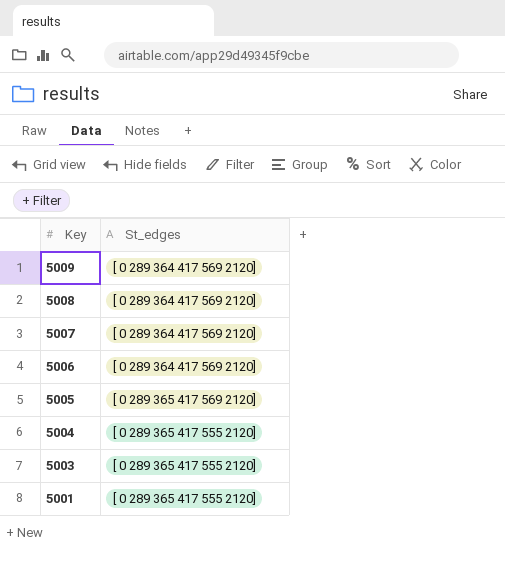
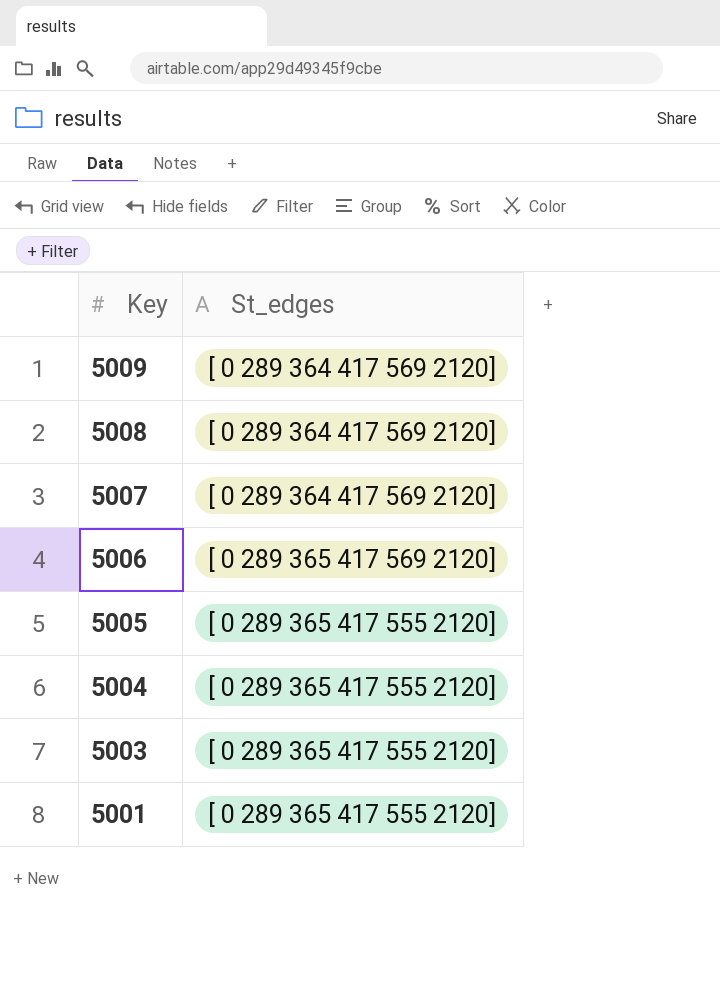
5006 | St_edges: [ 0 289 364 417 569 2120] -> [ 0 289 365 417 569 2120]
5005 | St_edges: [ 0 289 365 417 569 2120] -> [ 0 289 365 417 555 2120]

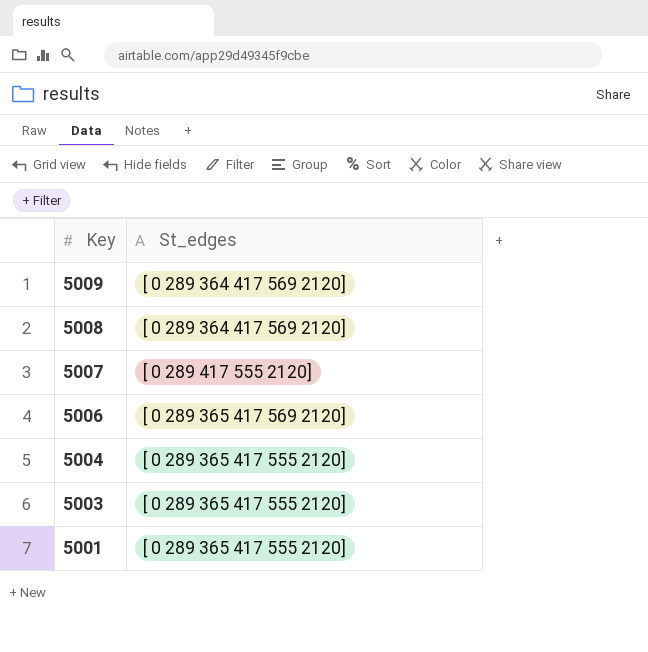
row 5005: [ 0 289 365 417 555 2120] -> none
5007 | St_edges: [ 0 289 364 417 569 2120] -> [ 0 289 417 555 2120]

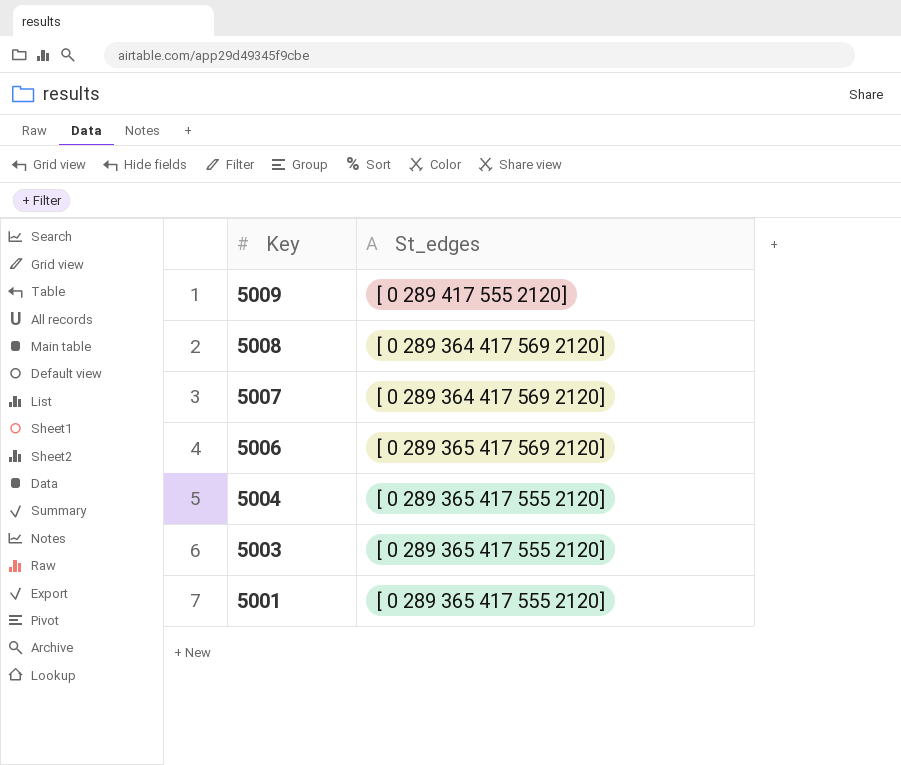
5009 | St_edges: [ 0 289 364 417 569 2120] -> [ 0 289 417 555 2120]
5007 | St_edges: [ 0 289 417 555 2120] -> [ 0 289 364 417 569 2120]

